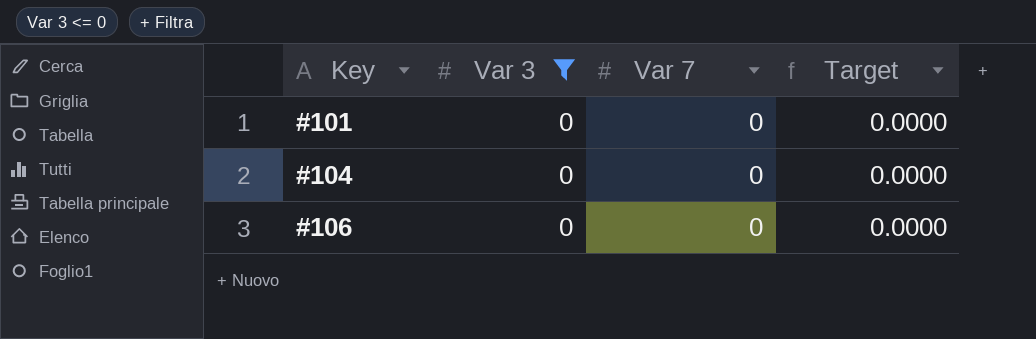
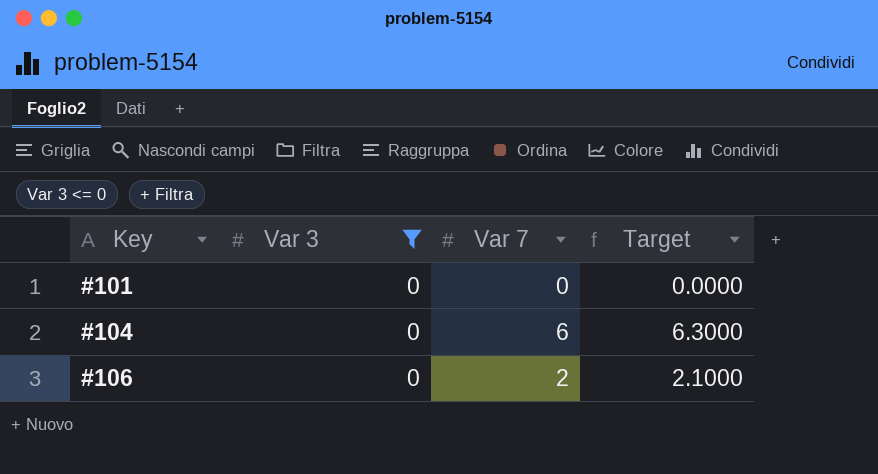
#104 | Var 7: 0 -> 6
#104 | Target: 0.0000 -> 6.3000
#106 | Var 7: 0 -> 2
#106 | Target: 0.0000 -> 2.1000

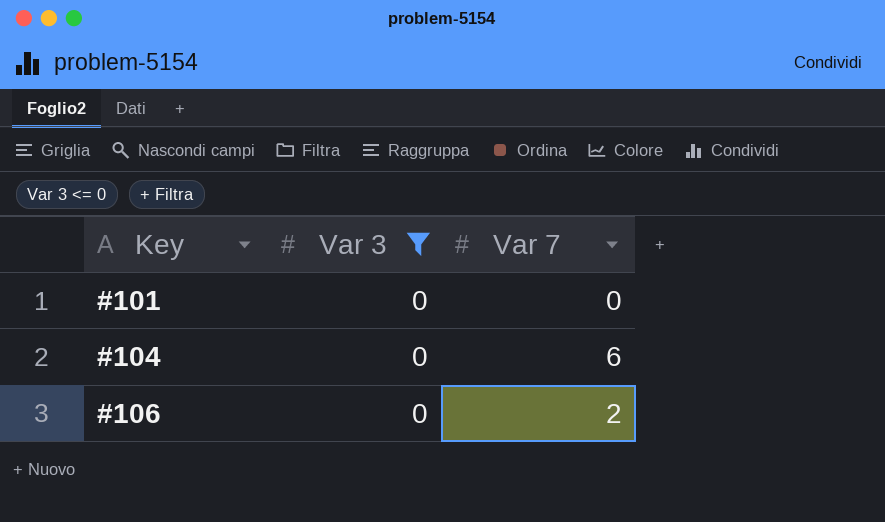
column Target | formula: [Var 7] * 1.05 -> none

